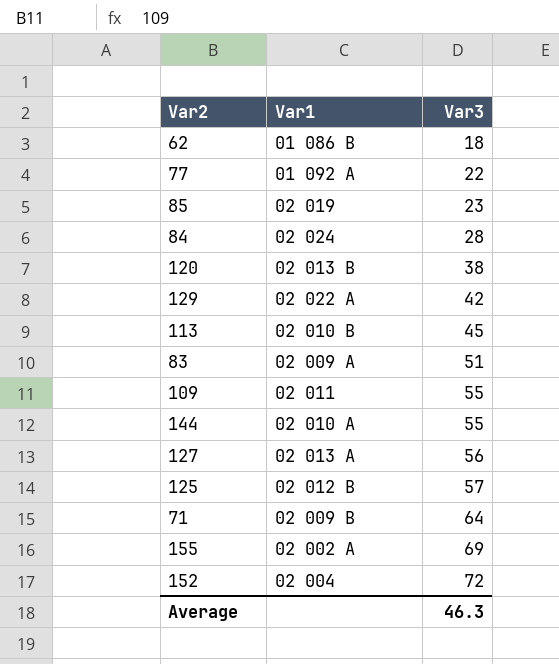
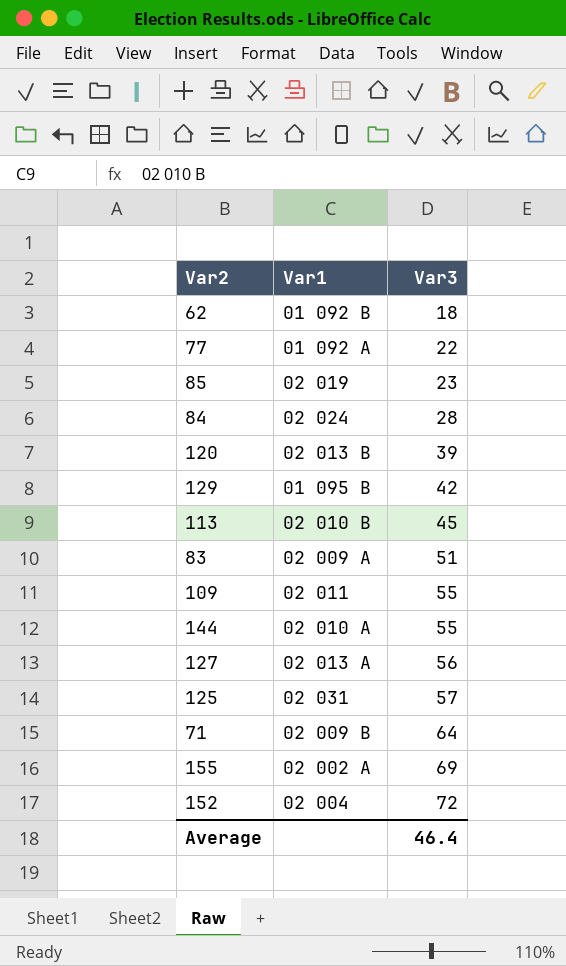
62 | Var1: 01 086 B -> 01 092 B
120 | Var3: 38 -> 39
129 | Var1: 02 022 A -> 01 095 B
125 | Var1: 02 012 B -> 02 031
Average | Var3: 46.3 -> 46.4

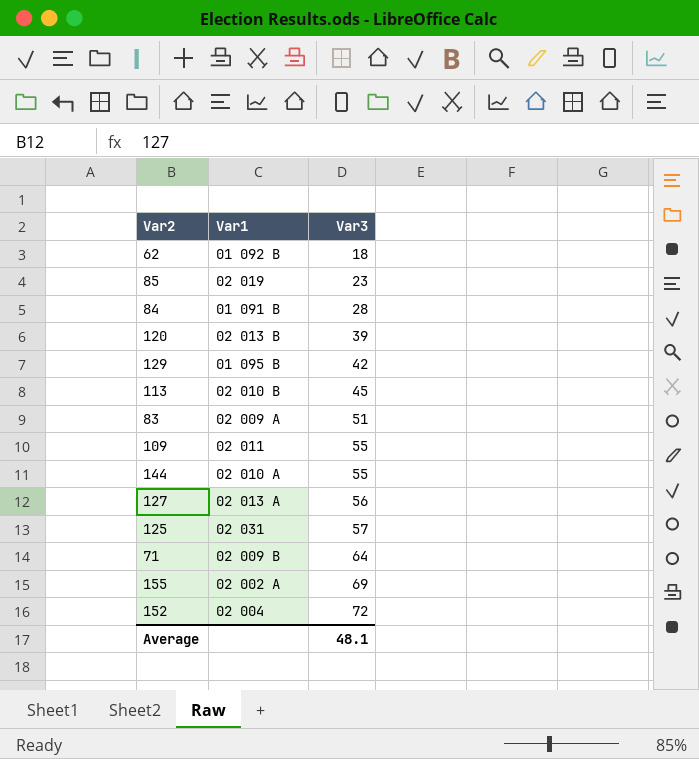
row 77: 01 092 A | 22 -> none
84 | Var1: 02 024 -> 01 091 B
Average | Var3: 46.4 -> 48.1

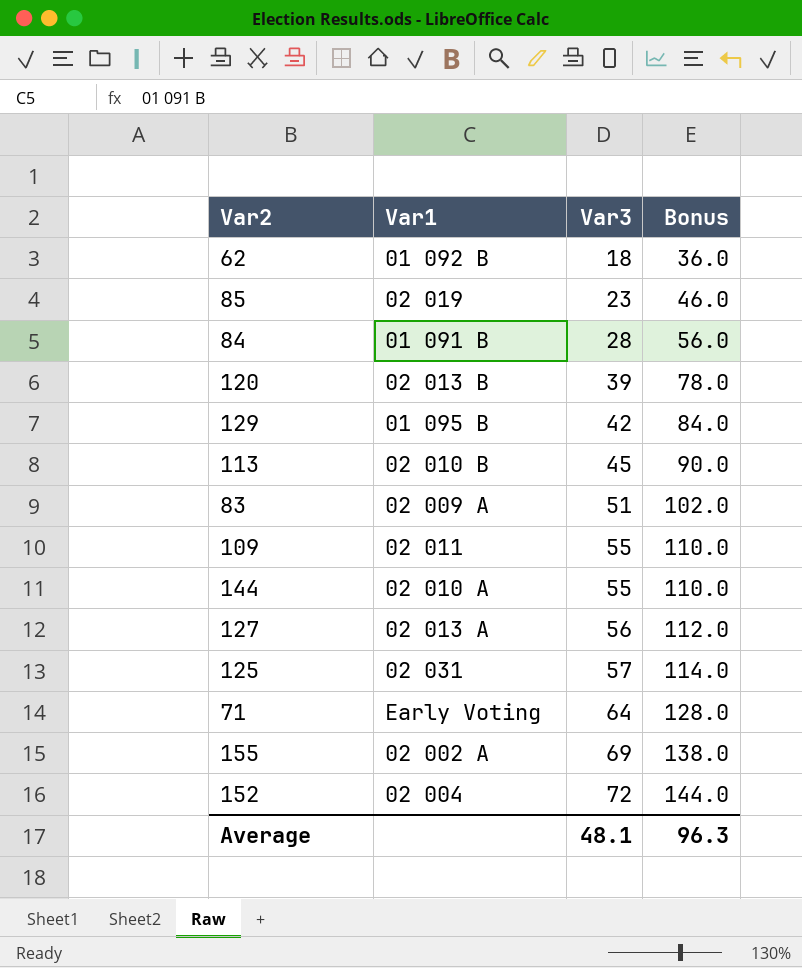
column Bonus | formula: none -> [Var3] * 2
71 | Var1: 02 009 B -> Early Voting

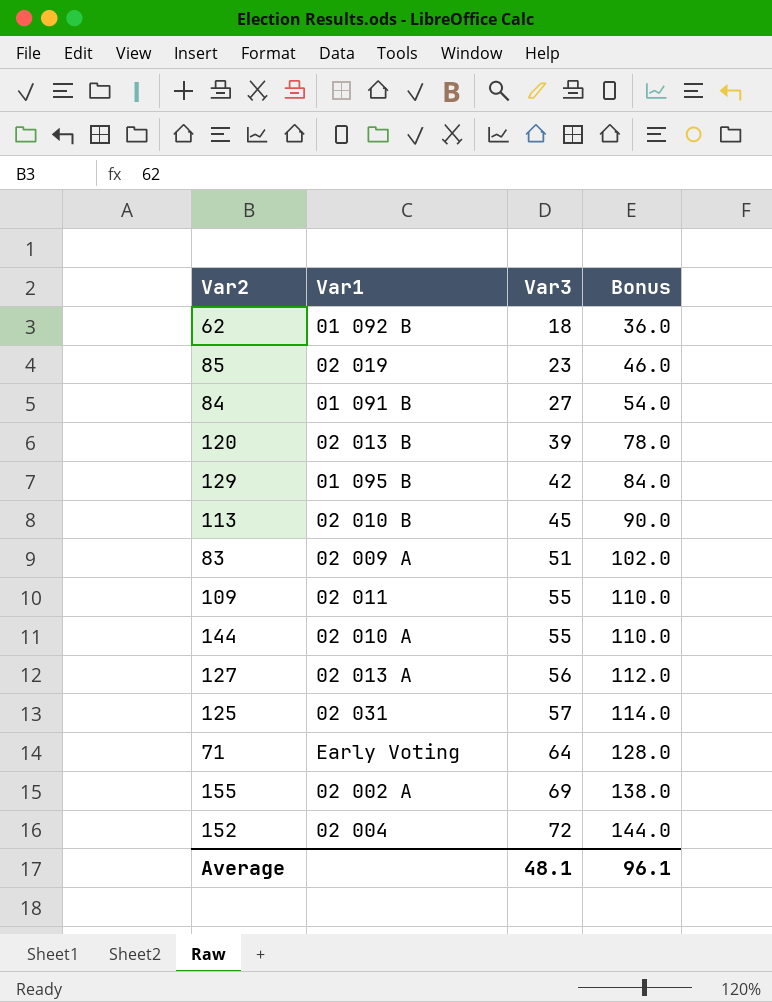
84 | Var3: 28 -> 27
84 | Bonus: 56.0 -> 54.0
Average | Bonus: 96.3 -> 96.1

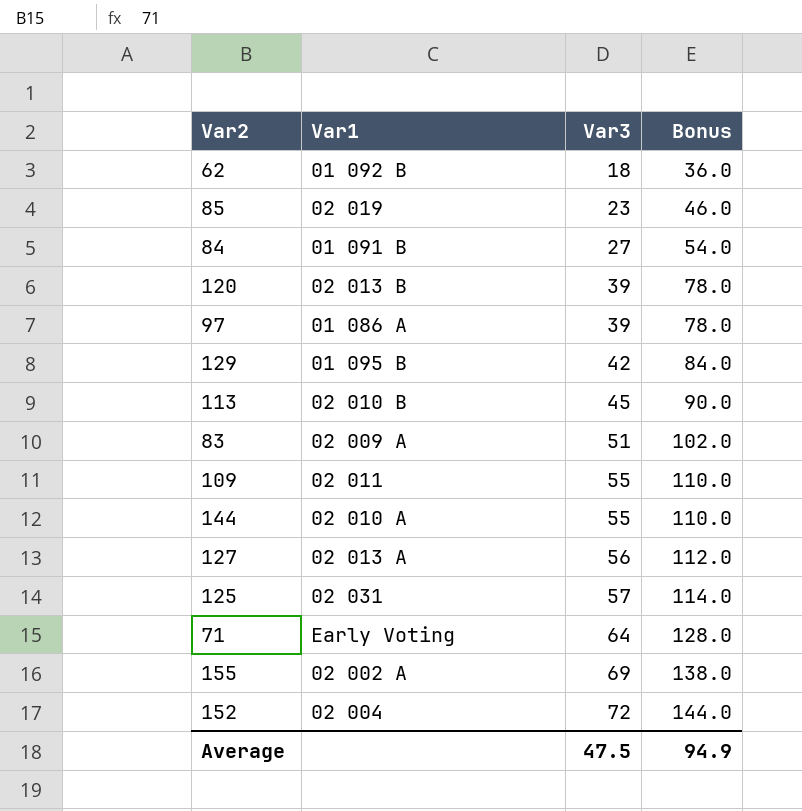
row 97: none -> 01 086 A | 39 | 78.0
Average | Var3: 48.1 -> 47.5
Average | Bonus: 96.1 -> 94.9

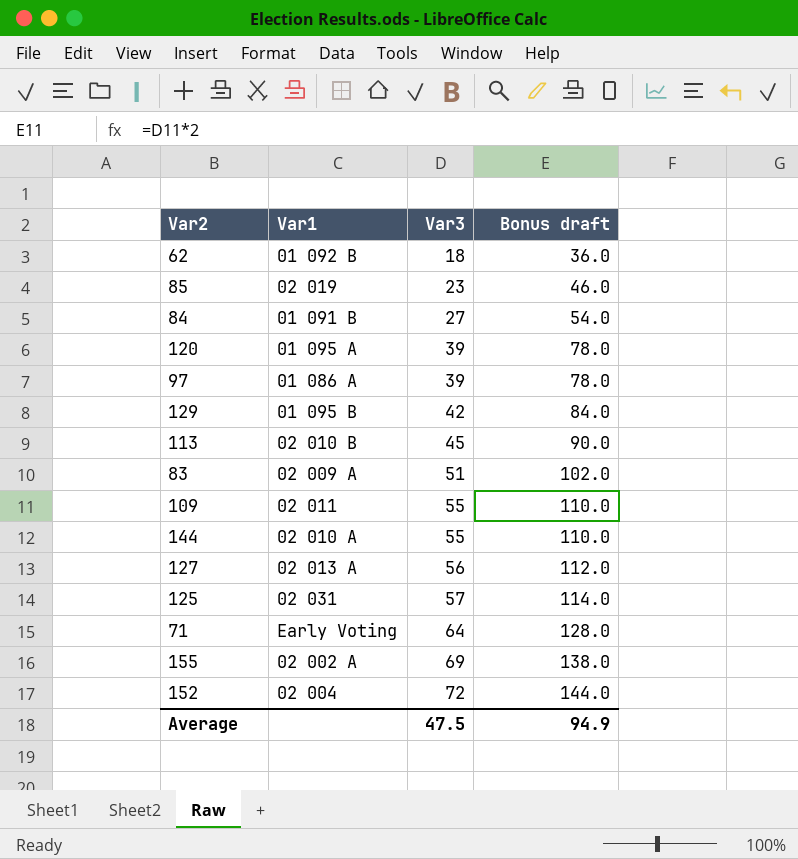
column name: Bonus -> Bonus draft
120 | Var1: 02 013 B -> 01 095 A

